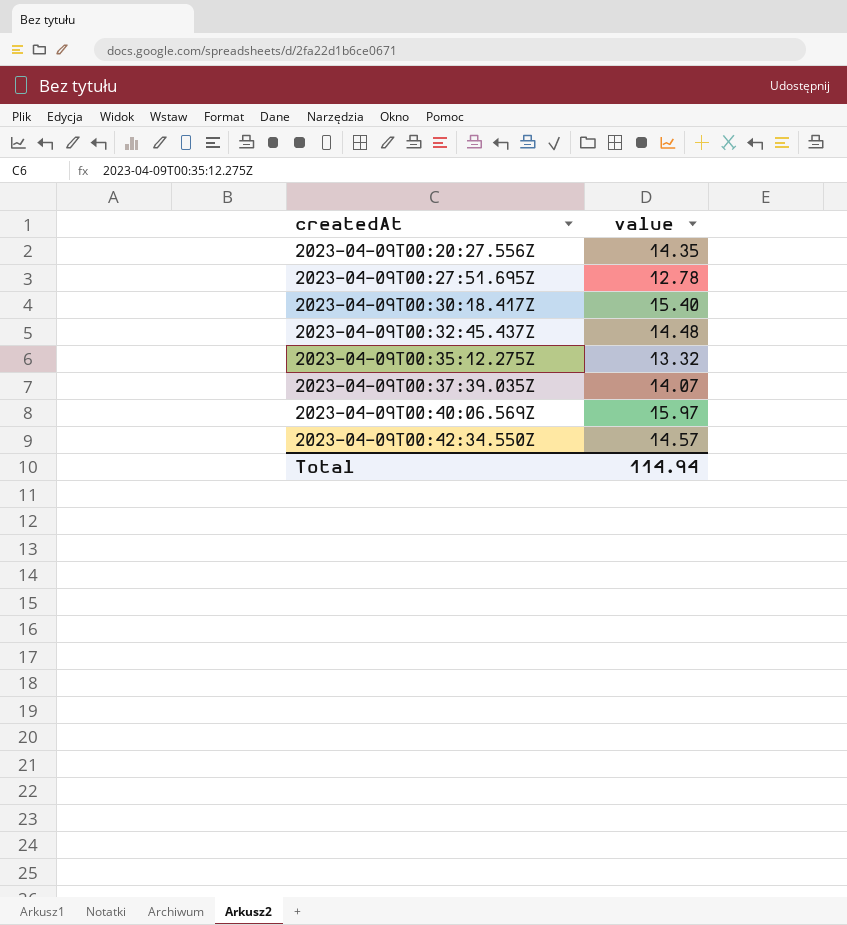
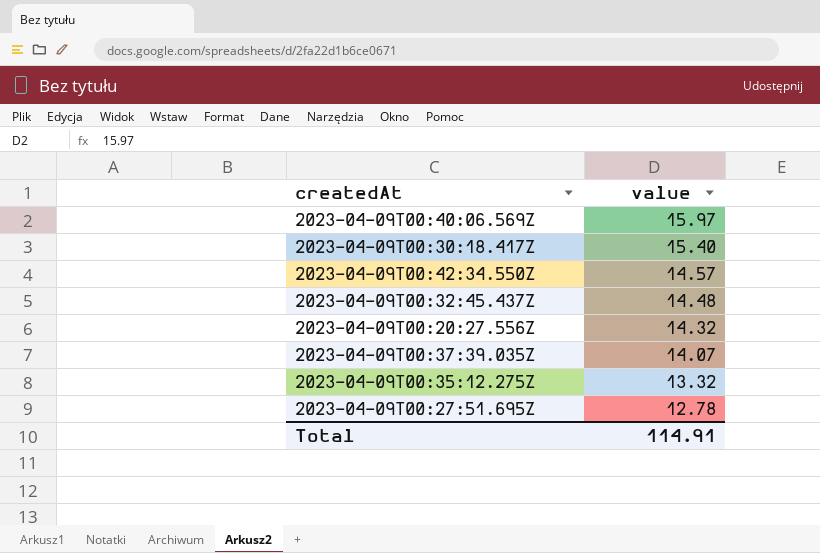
row order: createdAt ascending -> value descending
2023-04-09T00:20:27.556Z | value: 14.35 -> 14.32
Total | value: 114.94 -> 114.91

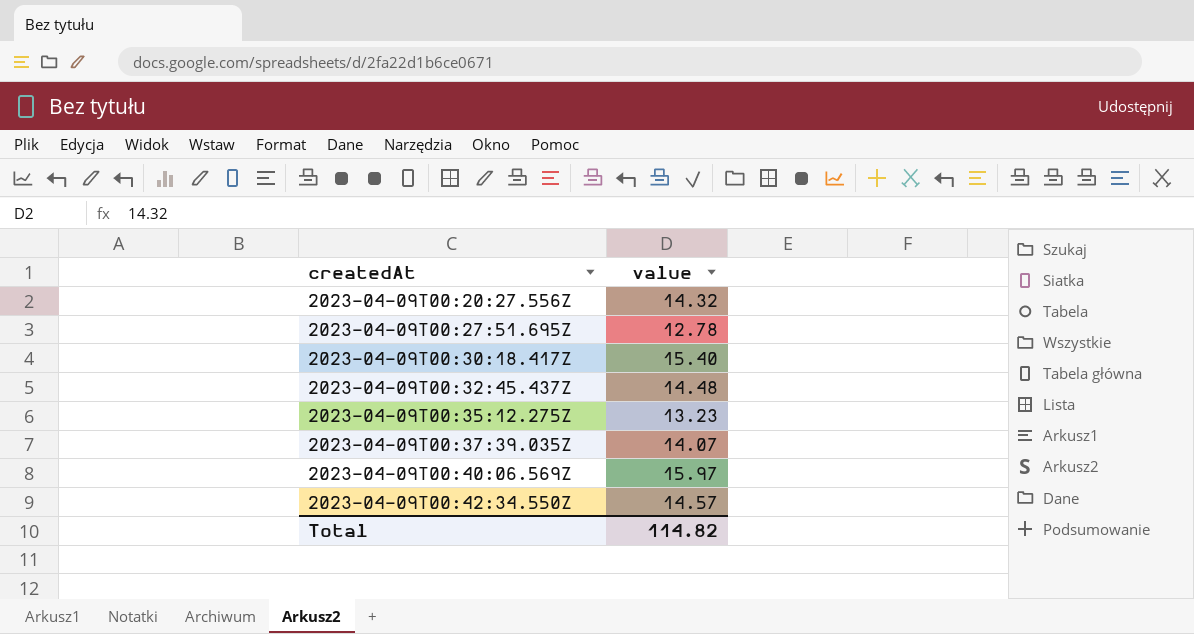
row order: value descending -> createdAt ascending
2023-04-09T00:35:12.275Z | value: 13.32 -> 13.23
Total | value: 114.91 -> 114.82

